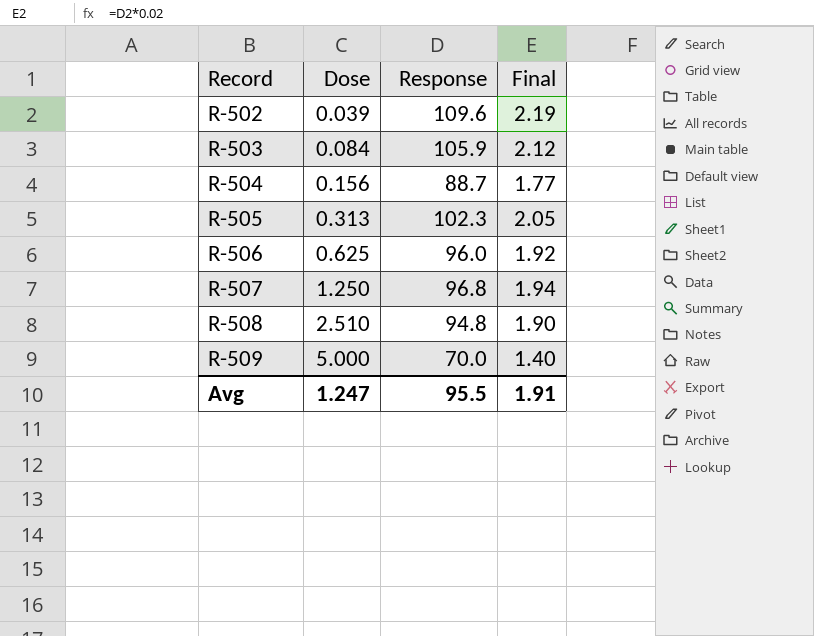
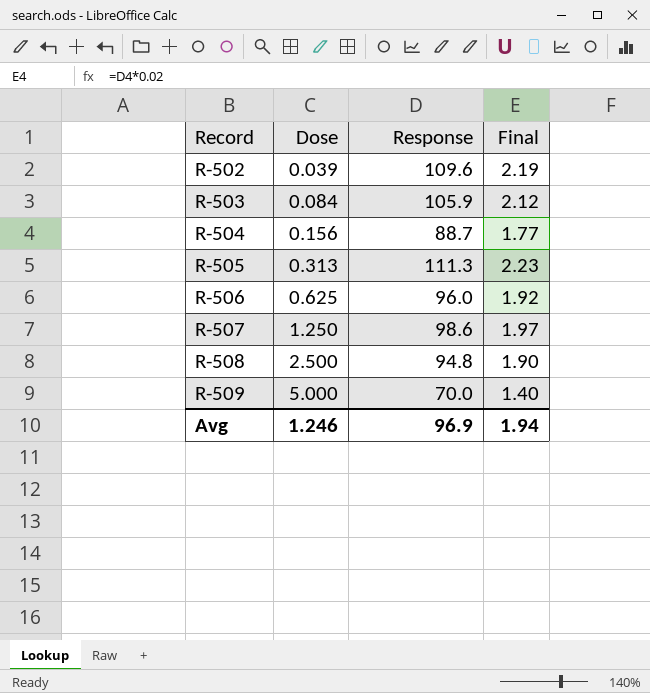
R-505 | Response: 102.3 -> 111.3
R-505 | Final: 2.05 -> 2.23
R-507 | Response: 96.8 -> 98.6
R-507 | Final: 1.94 -> 1.97
R-508 | Dose: 2.510 -> 2.500
Avg | Dose: 1.247 -> 1.246
Avg | Response: 95.5 -> 96.9
Avg | Final: 1.91 -> 1.94

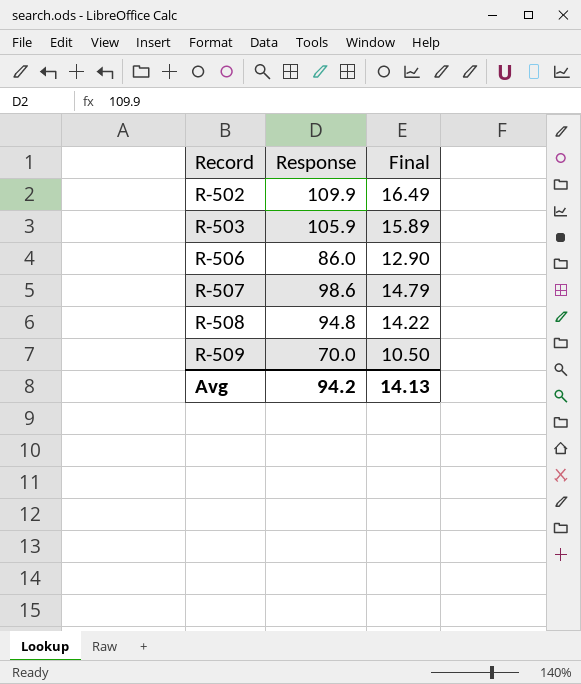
column Dose | position: 2 -> none
column Final | formula: [Response] * 0.02 -> [Response] * 0.15
row R-504: 0.156 | 88.7 | 1.77 -> none
row R-505: 0.313 | 111.3 | 2.23 -> none
R-502 | Response: 109.6 -> 109.9
R-506 | Response: 96.0 -> 86.0
Avg | Response: 96.9 -> 94.2
Avg | Final: 1.94 -> 14.13

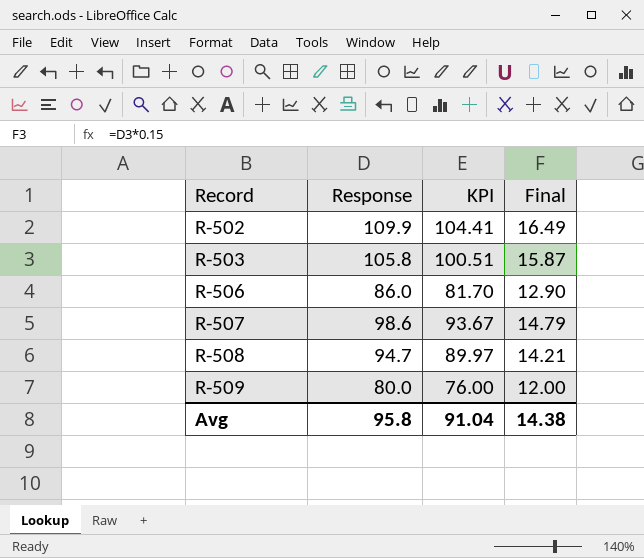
column KPI | formula: none -> [Response] * 0.95
R-503 | Response: 105.9 -> 105.8
R-503 | Final: 15.89 -> 15.87
R-508 | Response: 94.8 -> 94.7
R-508 | Final: 14.22 -> 14.21
R-509 | Response: 70.0 -> 80.0
R-509 | Final: 10.50 -> 12.00
Avg | Response: 94.2 -> 95.8
Avg | Final: 14.13 -> 14.38

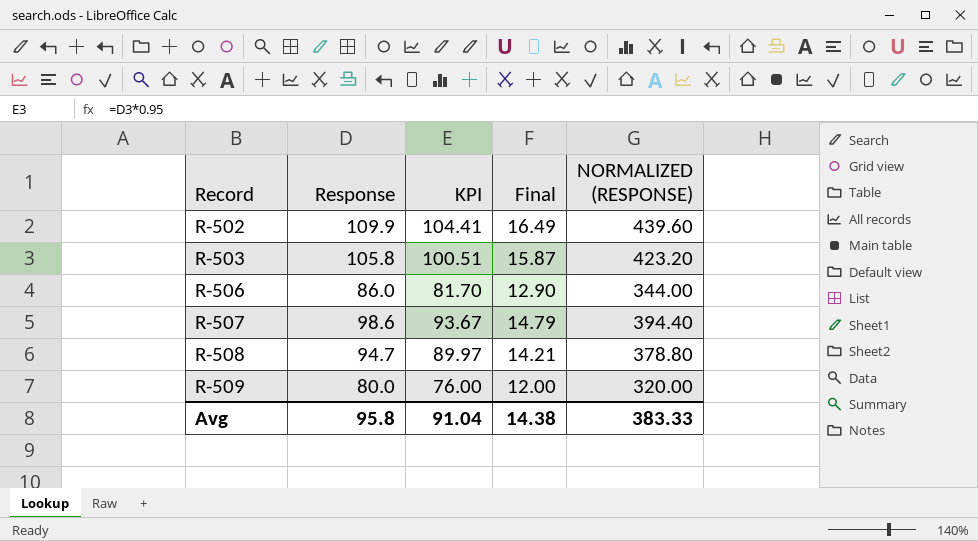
column NORMALIZED (RESPONSE) | formula: none -> [Response] * 4

